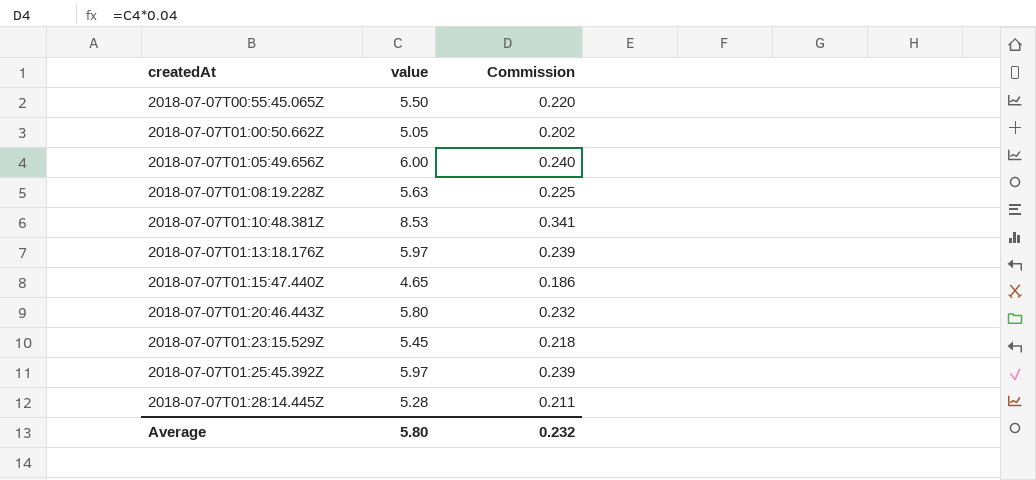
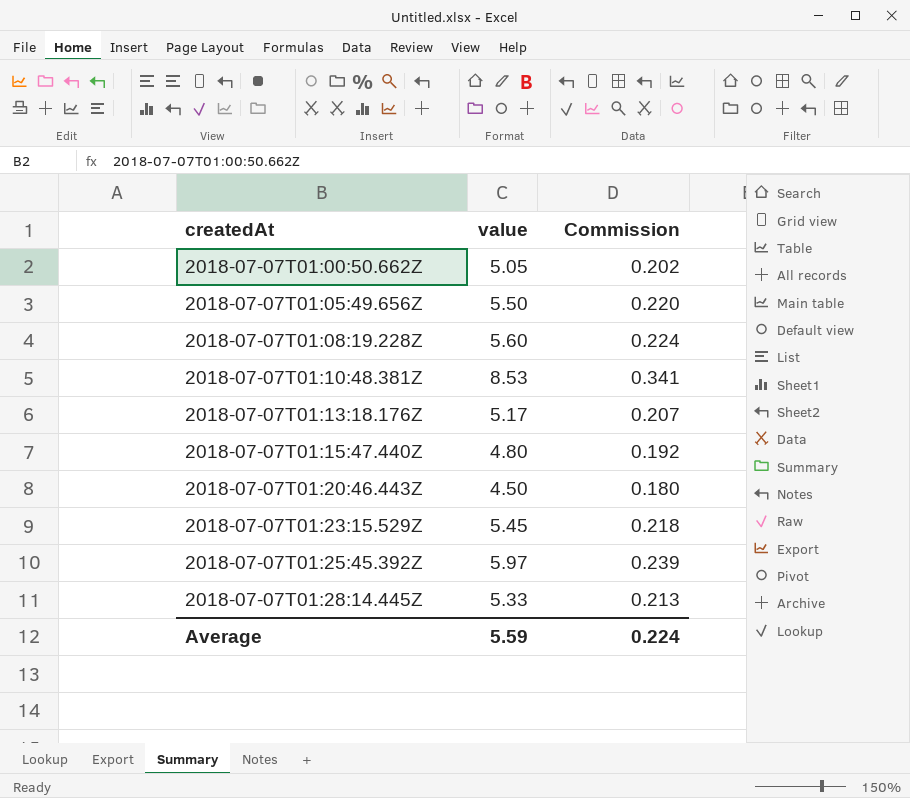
row 2018-07-07T00:55:45.065Z: 5.50 | 0.220 -> none
2018-07-07T01:05:49.656Z | value: 6.00 -> 5.50
2018-07-07T01:05:49.656Z | Commission: 0.240 -> 0.220
2018-07-07T01:08:19.228Z | value: 5.63 -> 5.60
2018-07-07T01:08:19.228Z | Commission: 0.225 -> 0.224
2018-07-07T01:13:18.176Z | value: 5.97 -> 5.17
2018-07-07T01:13:18.176Z | Commission: 0.239 -> 0.207
2018-07-07T01:15:47.440Z | value: 4.65 -> 4.80
2018-07-07T01:15:47.440Z | Commission: 0.186 -> 0.192
2018-07-07T01:20:46.443Z | value: 5.80 -> 4.50
2018-07-07T01:20:46.443Z | Commission: 0.232 -> 0.180
2018-07-07T01:28:14.445Z | value: 5.28 -> 5.33
2018-07-07T01:28:14.445Z | Commission: 0.211 -> 0.213
Average | value: 5.80 -> 5.59
Average | Commission: 0.232 -> 0.224

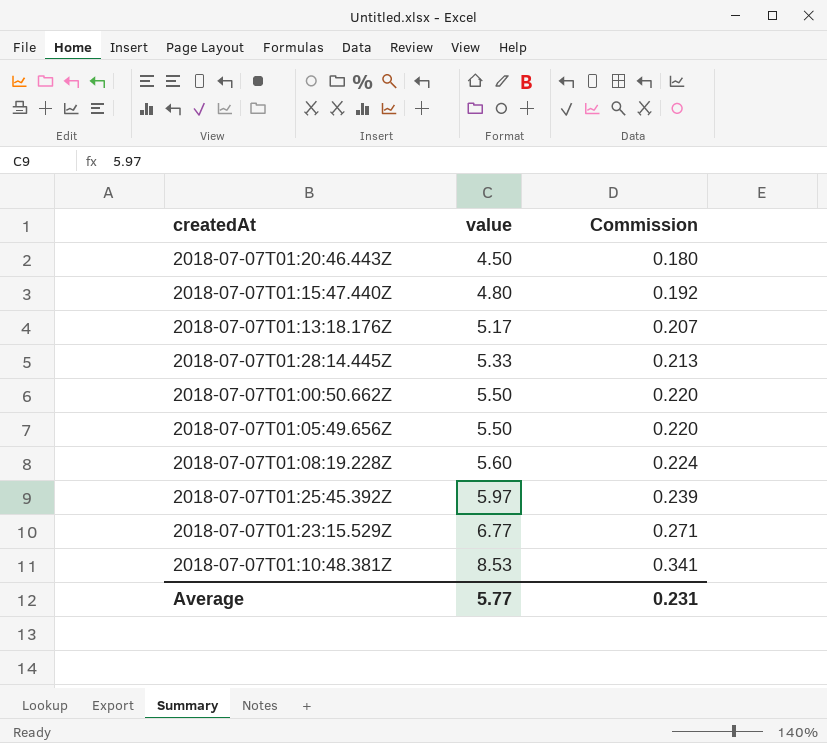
row order: createdAt ascending -> value ascending
2018-07-07T01:00:50.662Z | value: 5.05 -> 5.50
2018-07-07T01:00:50.662Z | Commission: 0.202 -> 0.220
2018-07-07T01:23:15.529Z | value: 5.45 -> 6.77
2018-07-07T01:23:15.529Z | Commission: 0.218 -> 0.271
Average | value: 5.59 -> 5.77
Average | Commission: 0.224 -> 0.231

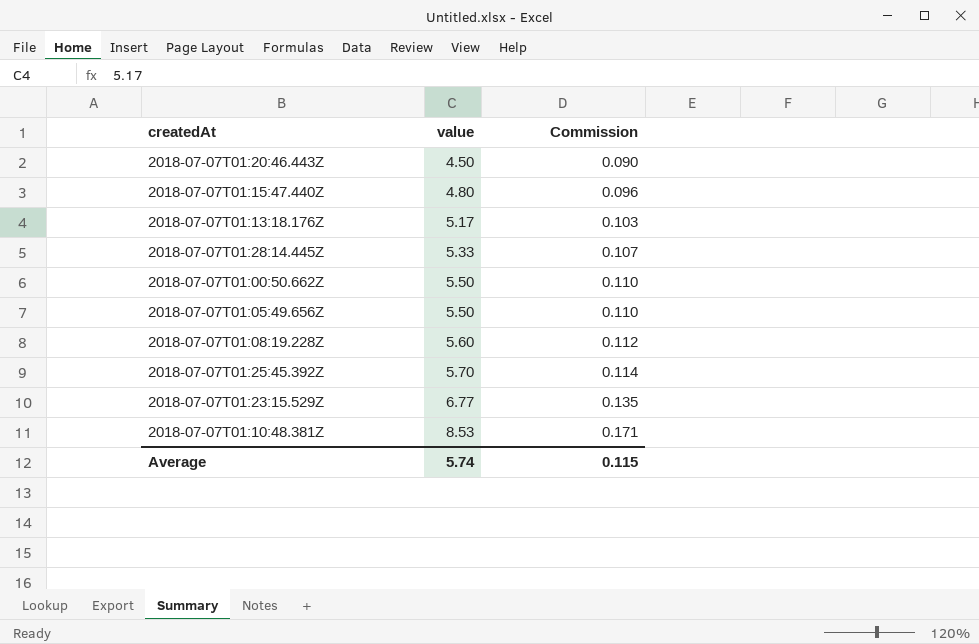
column Commission | formula: [value] * 0.04 -> [value] * 0.02
2018-07-07T01:25:45.392Z | value: 5.97 -> 5.70
Average | value: 5.77 -> 5.74
Average | Commission: 0.231 -> 0.115

